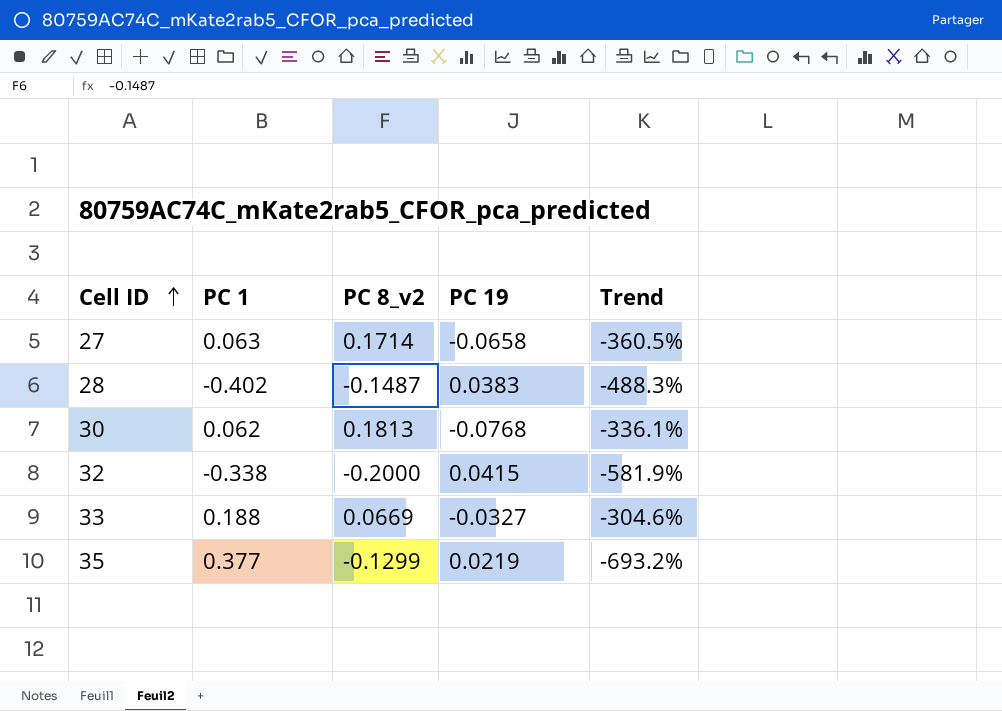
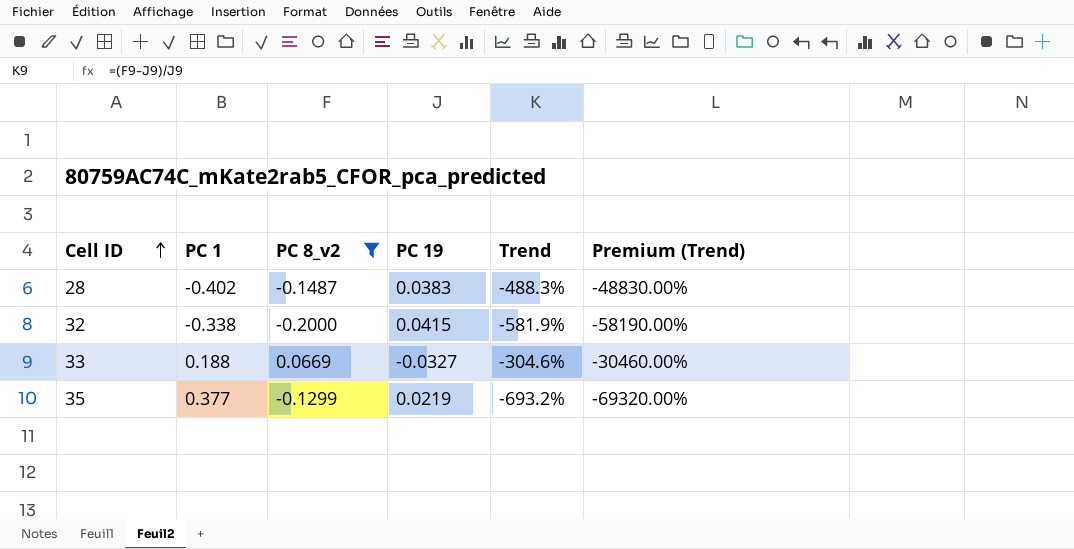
filter: none -> PC 8_v2 <= 0.0669
column Premium (Trend) | formula: none -> [Trend] * 100

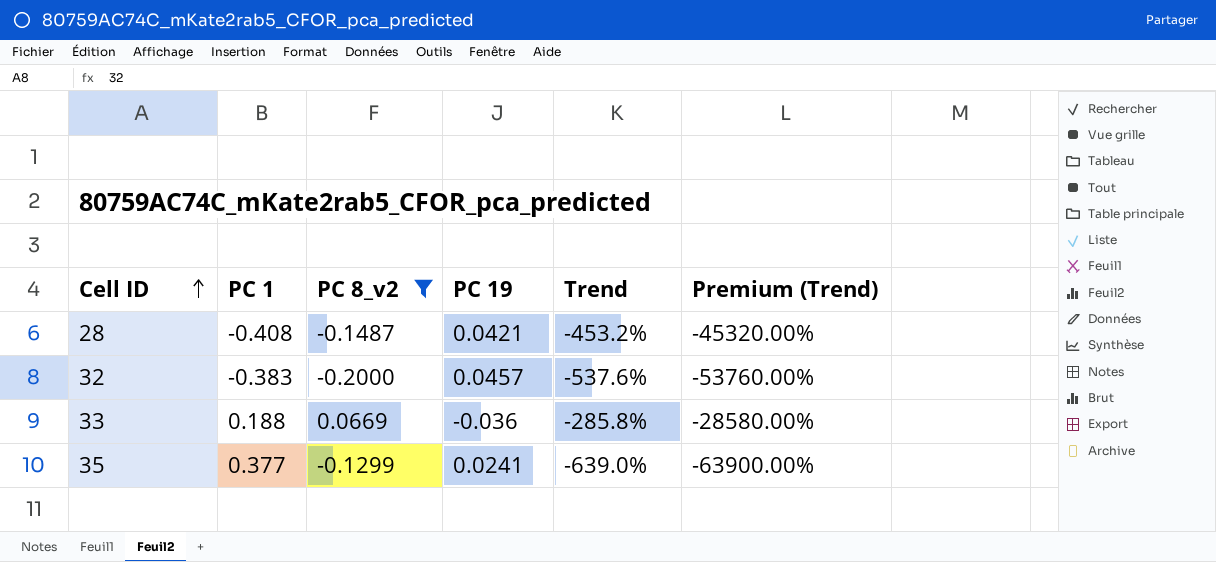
28 | PC 1: -0.402 -> -0.408
28 | PC 19: 0.0383 -> 0.0421
28 | Trend: -488.3% -> -453.2%
28 | Premium (Trend): -48830.00% -> -45320.00%
32 | PC 1: -0.338 -> -0.383
32 | PC 19: 0.0415 -> 0.0457
32 | Trend: -581.9% -> -537.6%
32 | Premium (Trend): -58190.00% -> -53760.00%
33 | PC 19: -0.0327 -> -0.036
33 | Trend: -304.6% -> -285.8%
33 | Premium (Trend): -30460.00% -> -28580.00%
35 | PC 19: 0.0219 -> 0.0241
35 | Trend: -693.2% -> -639.0%
35 | Premium (Trend): -69320.00% -> -63900.00%

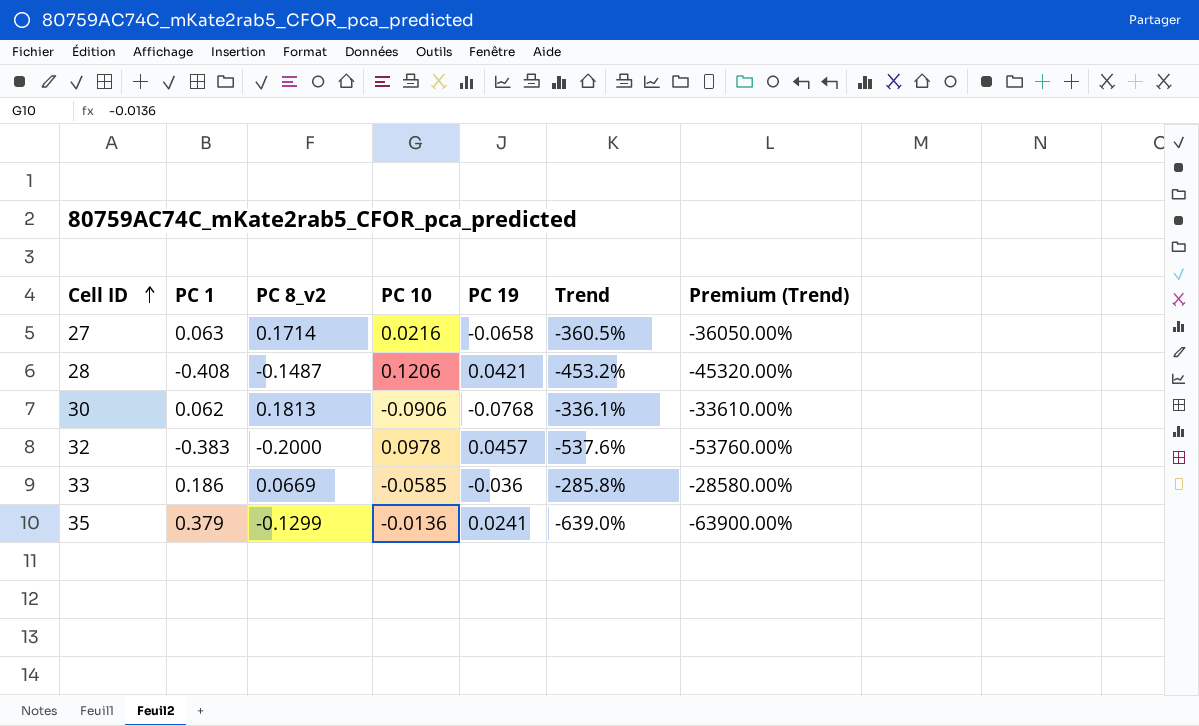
filter: PC 8_v2 <= 0.0669 -> none
column PC 10 | position: none -> 4
33 | PC 1: 0.188 -> 0.186
35 | PC 1: 0.377 -> 0.379

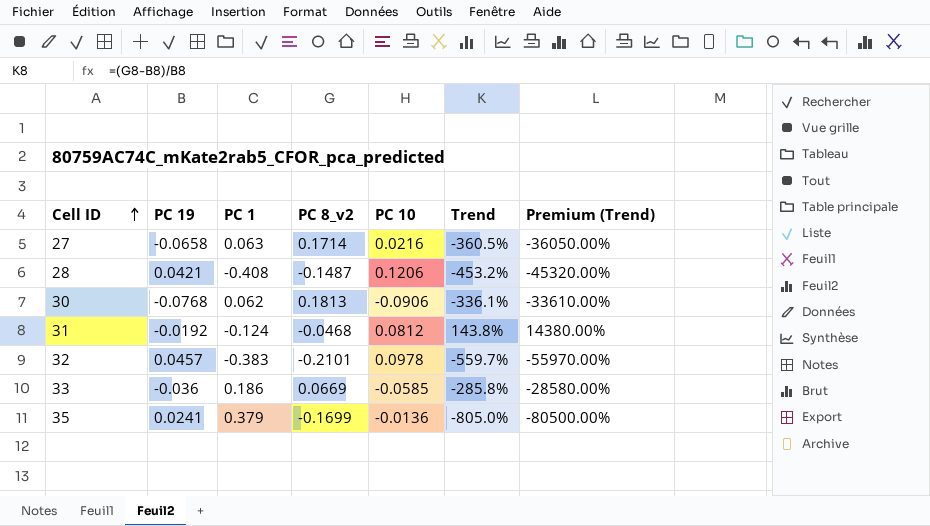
column PC 19 | position: 5 -> 2
row 31: none -> -0.0192 | -0.124 | -0.0468 | 0.0812 | 143.8% | 14380.00%
32 | PC 8_v2: -0.2000 -> -0.2101
32 | Trend: -537.6% -> -559.7%
32 | Premium (Trend): -53760.00% -> -55970.00%
35 | PC 8_v2: -0.1299 -> -0.1699
35 | Trend: -639.0% -> -805.0%
35 | Premium (Trend): -63900.00% -> -80500.00%

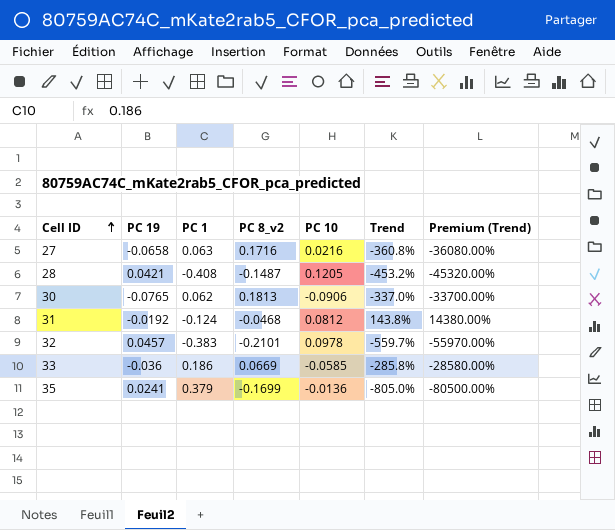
27 | PC 8_v2: 0.1714 -> 0.1716
27 | Trend: -360.5% -> -360.8%
27 | Premium (Trend): -36050.00% -> -36080.00%
28 | PC 10: 0.1206 -> 0.1205
30 | PC 19: -0.0768 -> -0.0765
30 | Trend: -336.1% -> -337.0%
30 | Premium (Trend): -33610.00% -> -33700.00%

